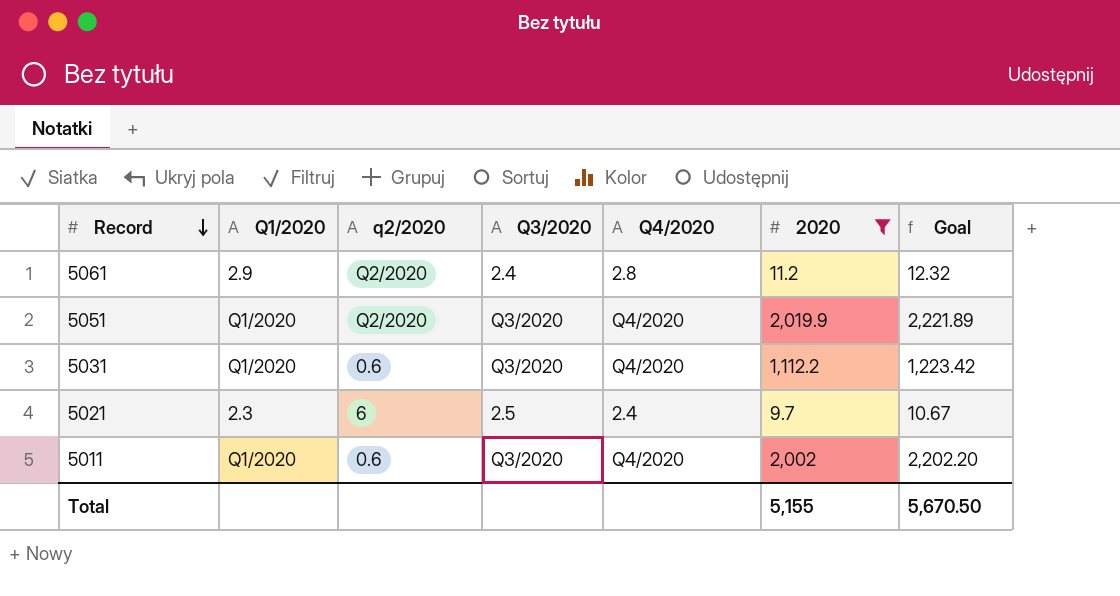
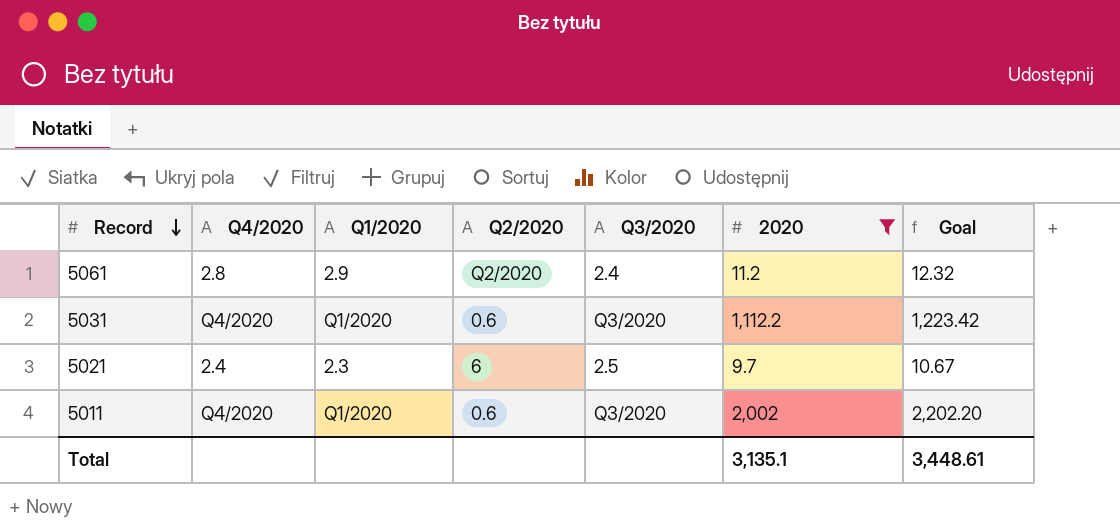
column Q4/2020 | position: 5 -> 2
column name: q2/2020 -> Q2/2020
row 5051: Q1/2020 | Q2/2020 | Q3/2020 | Q4/2020 | 2,019.9 | 2,221.89 -> none
Total | 2020: 5,155 -> 3,135.1
Total | Goal: 5,670.50 -> 3,448.61

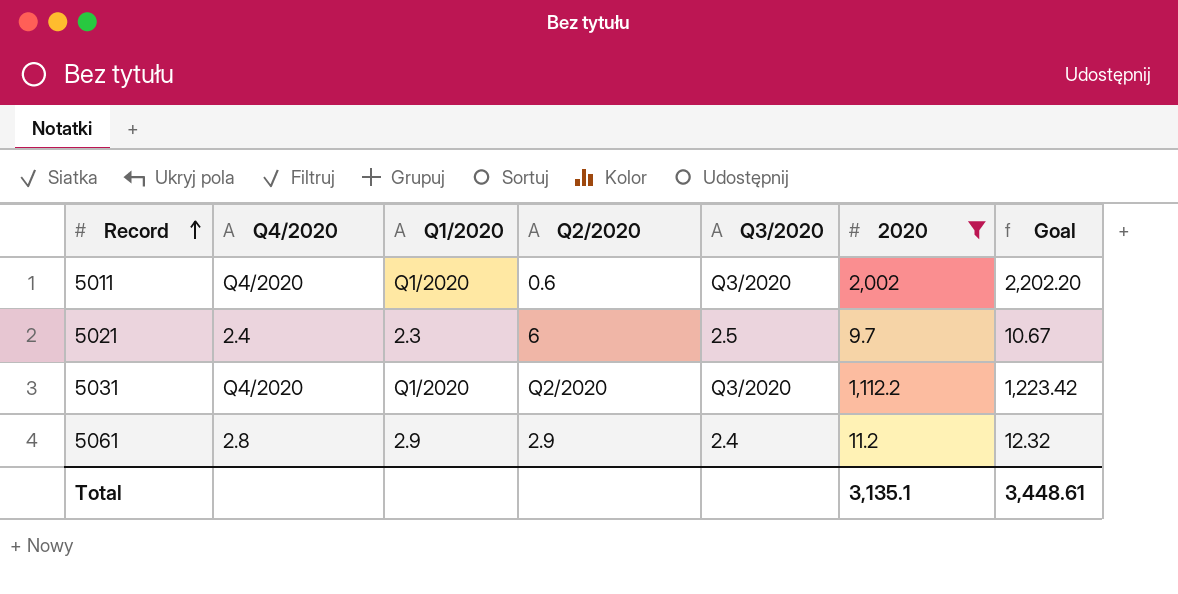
row order: Record descending -> Record ascending
5031 | Q2/2020: 0.6 -> Q2/2020
5061 | Q2/2020: Q2/2020 -> 2.9

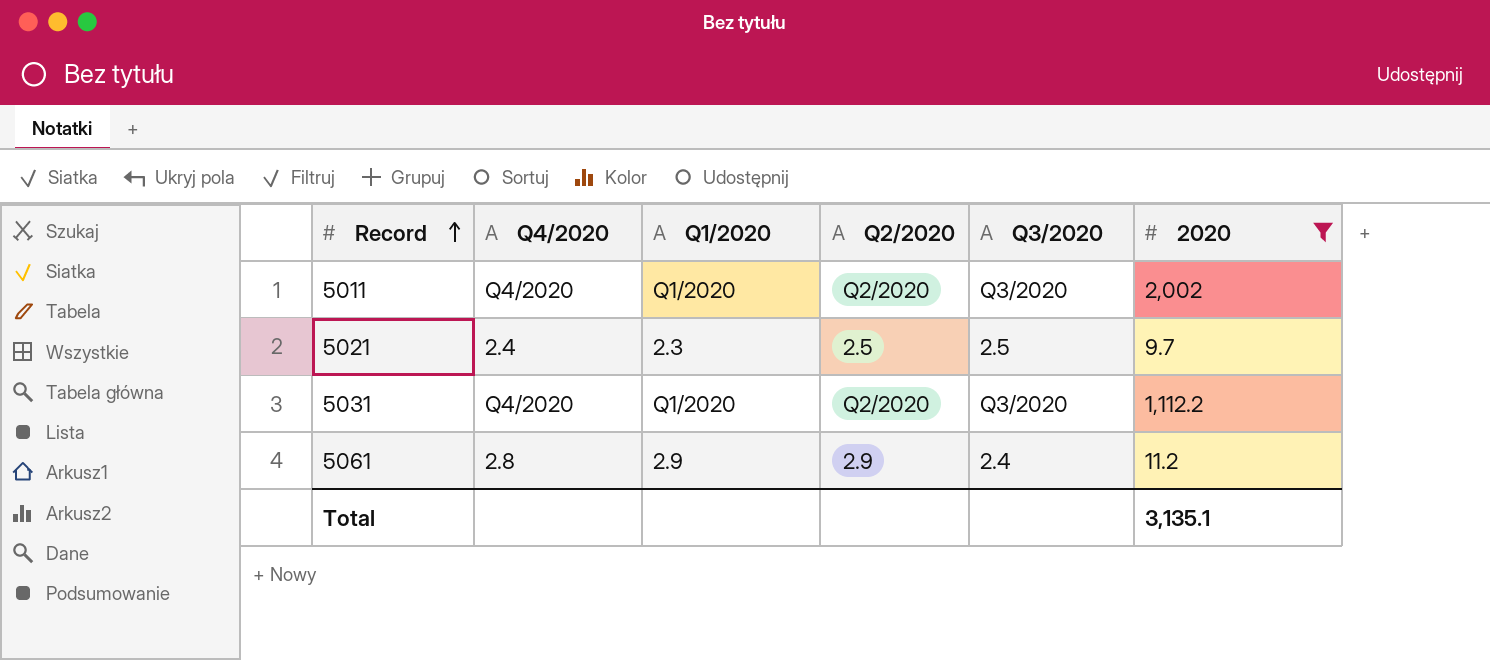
column Goal | formula: [2020] * 1.1 -> none
5011 | Q2/2020: 0.6 -> Q2/2020
5021 | Q2/2020: 6 -> 2.5

